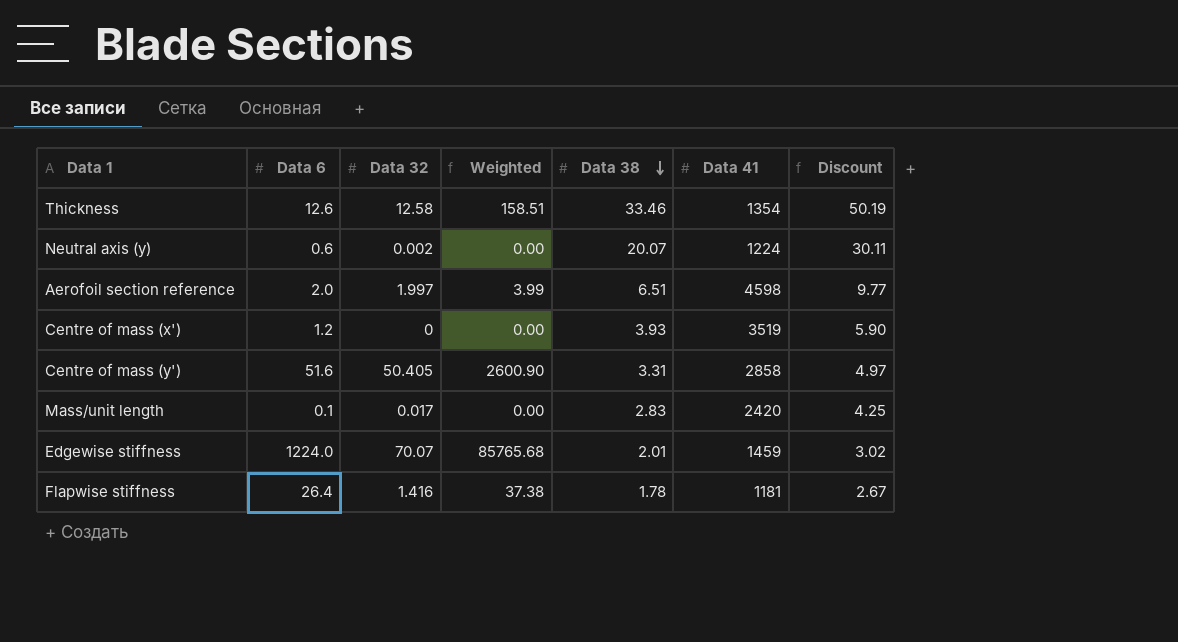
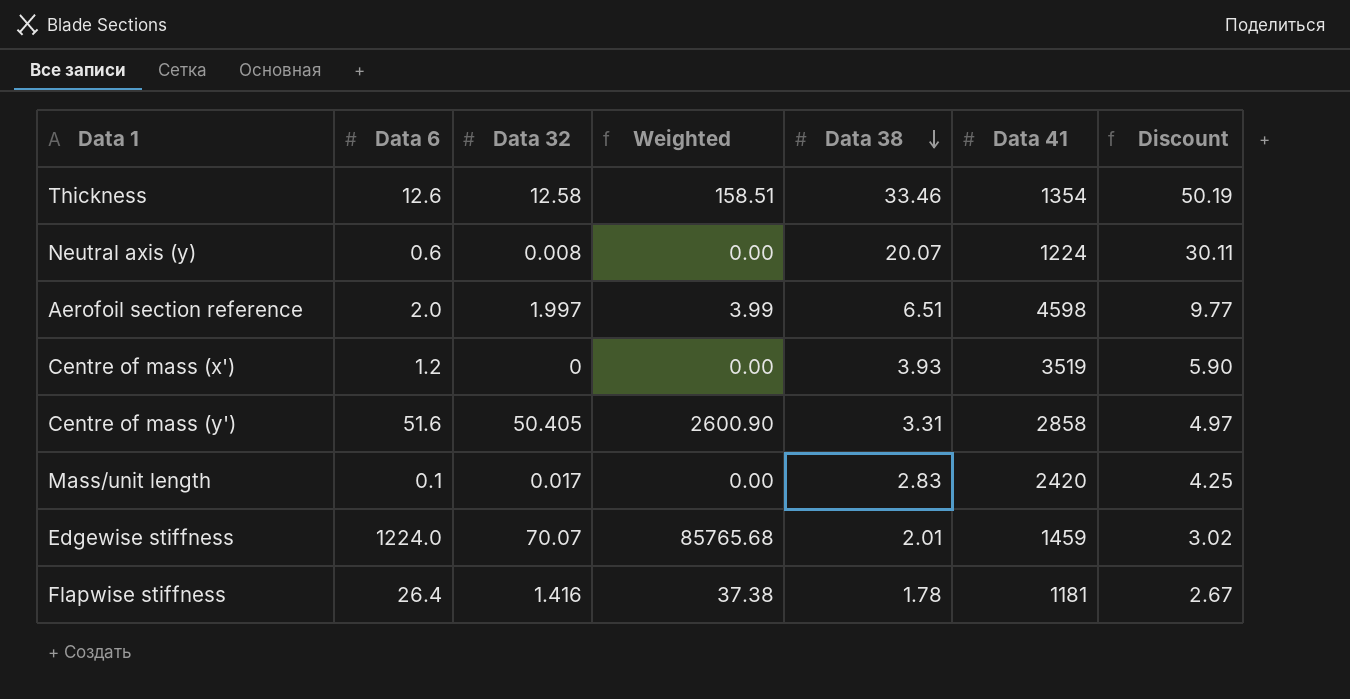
Neutral axis (y) | Data 32: 0.002 -> 0.008

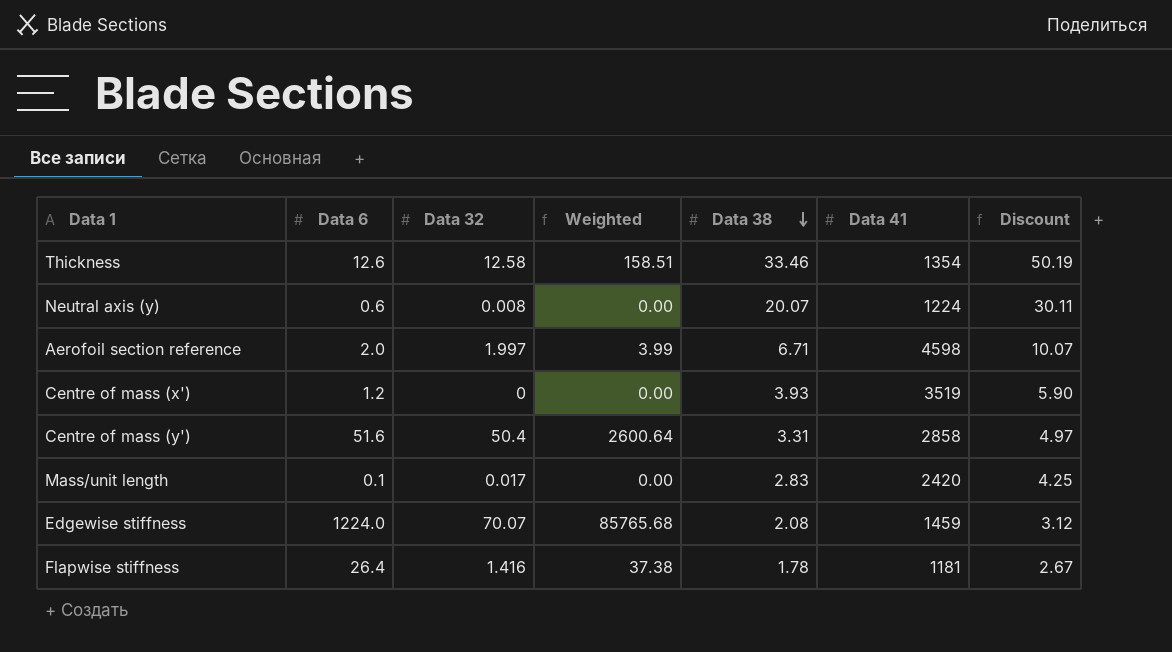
Aerofoil section reference | Data 38: 6.51 -> 6.71
Aerofoil section reference | Discount: 9.77 -> 10.07
Centre of mass (y') | Data 32: 50.405 -> 50.4
Centre of mass (y') | Weighted: 2600.90 -> 2600.64
Edgewise stiffness | Data 38: 2.01 -> 2.08
Edgewise stiffness | Discount: 3.02 -> 3.12

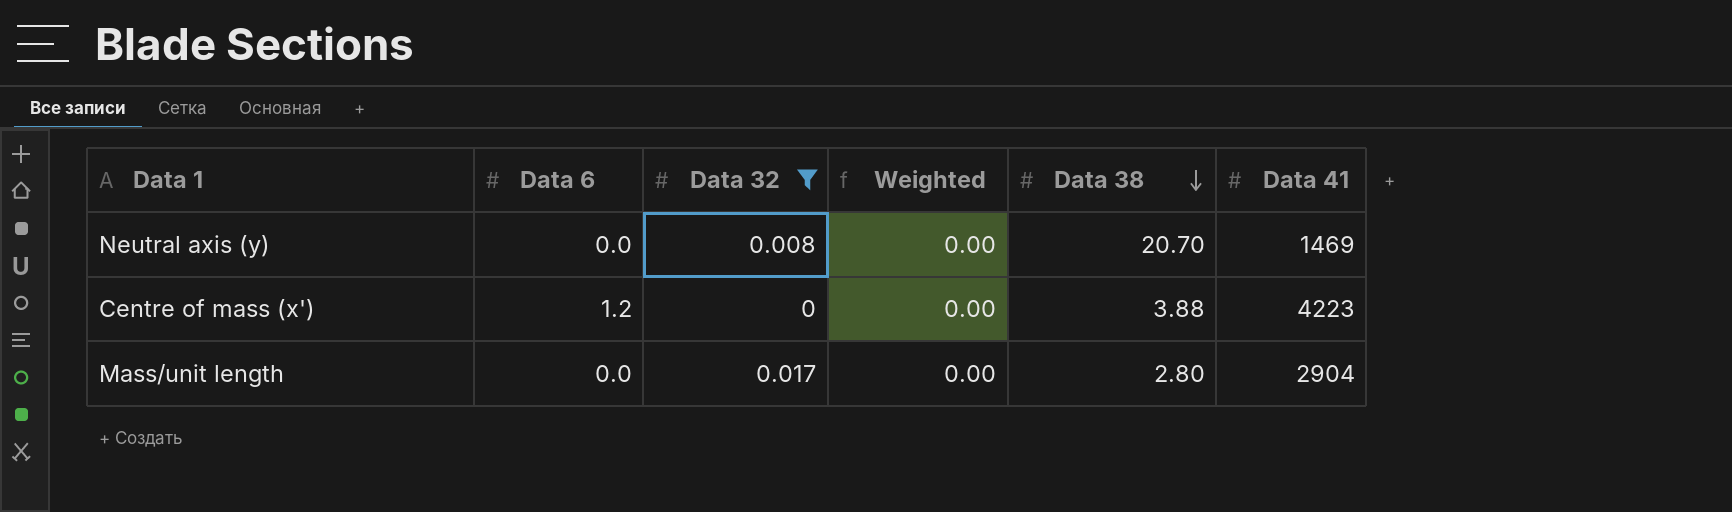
filter: none -> Data 32 <= 0.017
column Discount | formula: [Data 38] * 1.5 -> none
Neutral axis (y) | Data 6: 0.6 -> 0.0
Neutral axis (y) | Data 38: 20.07 -> 20.70
Neutral axis (y) | Data 41: 1224 -> 1469
Centre of mass (x') | Data 38: 3.93 -> 3.88
Centre of mass (x') | Data 41: 3519 -> 4223
Mass/unit length | Data 6: 0.1 -> 0.0
Mass/unit length | Data 38: 2.83 -> 2.80
Mass/unit length | Data 41: 2420 -> 2904

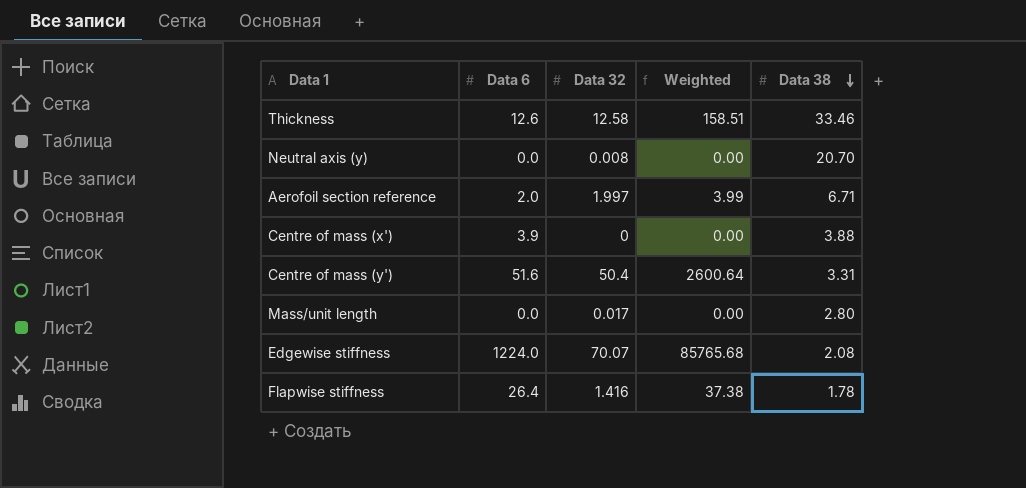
filter: Data 32 <= 0.017 -> none
column Data 41 | position: 6 -> none
Centre of mass (x') | Data 6: 1.2 -> 3.9

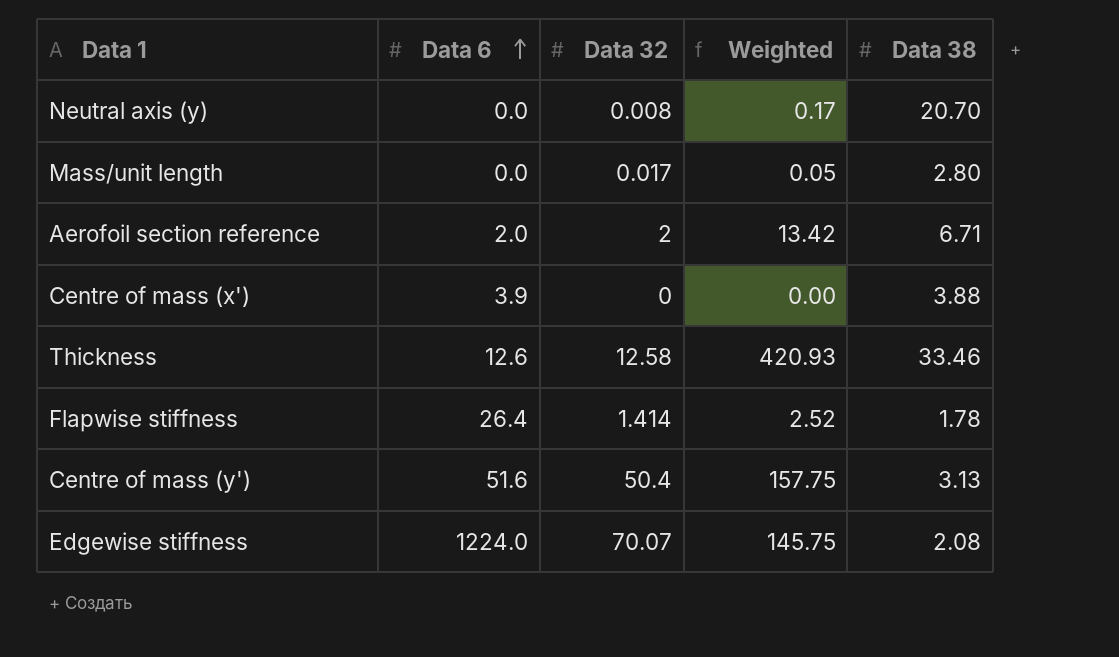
row order: Data 38 descending -> Data 6 ascending
column Weighted | formula: [Data 6] * [Data 32] -> [Data 32] * [Data 38]
Aerofoil section reference | Data 32: 1.997 -> 2
Flapwise stiffness | Data 32: 1.416 -> 1.414
Centre of mass (y') | Data 38: 3.31 -> 3.13

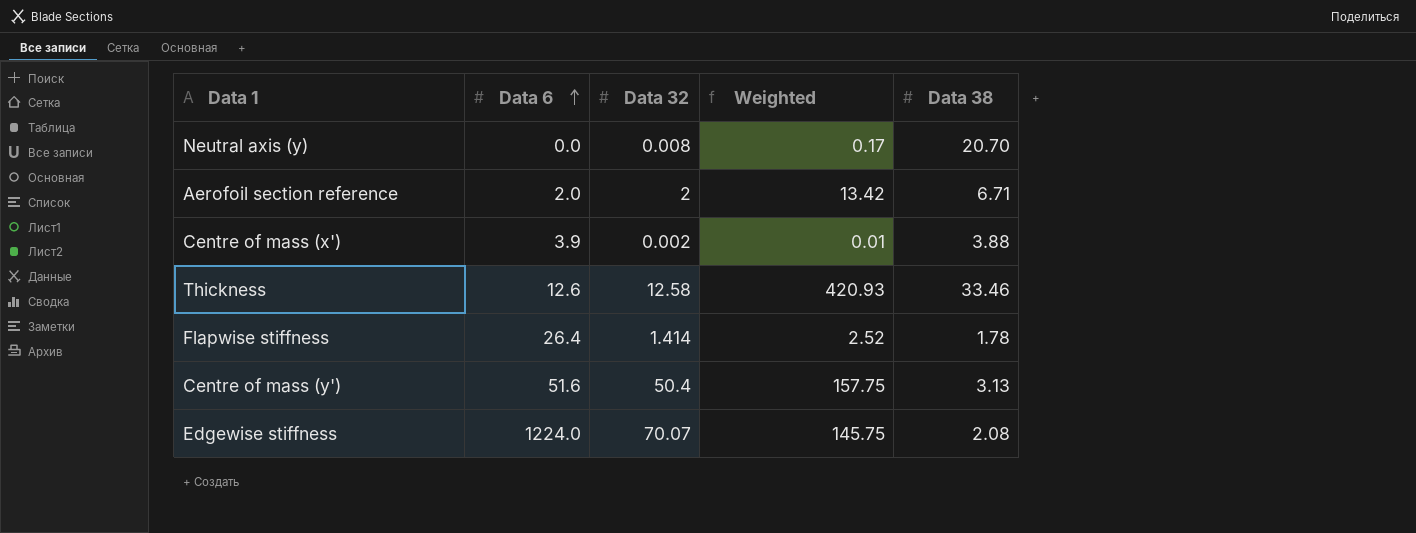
row Mass/unit length: 0.0 | 0.017 | 0.05 | 2.80 -> none
Centre of mass (x') | Data 32: 0 -> 0.002
Centre of mass (x') | Weighted: 0.00 -> 0.01

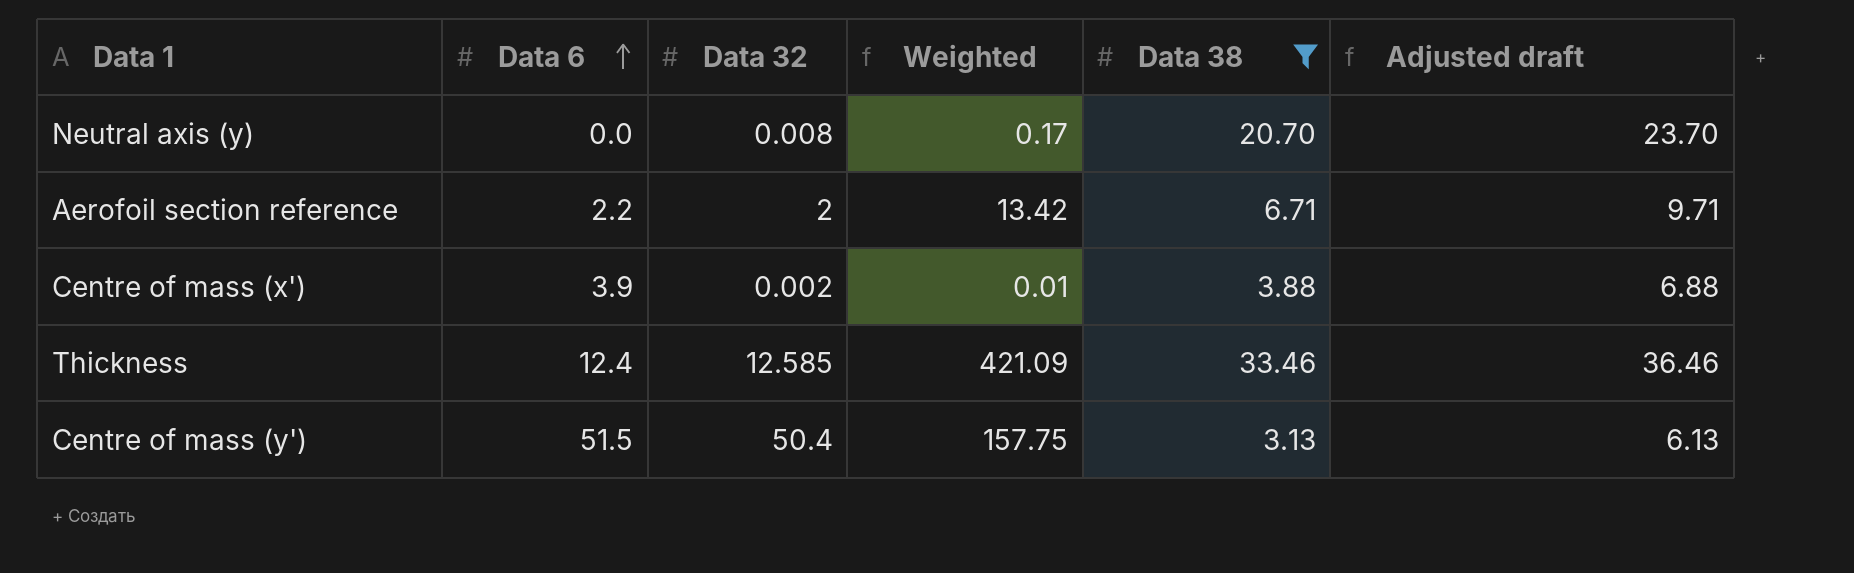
filter: none -> Data 38 >= 3.13
column Adjusted draft | formula: none -> [Data 38] + 3
Aerofoil section reference | Data 6: 2.0 -> 2.2
Thickness | Data 6: 12.6 -> 12.4
Thickness | Data 32: 12.58 -> 12.585
Thickness | Weighted: 420.93 -> 421.09
Centre of mass (y') | Data 6: 51.6 -> 51.5

